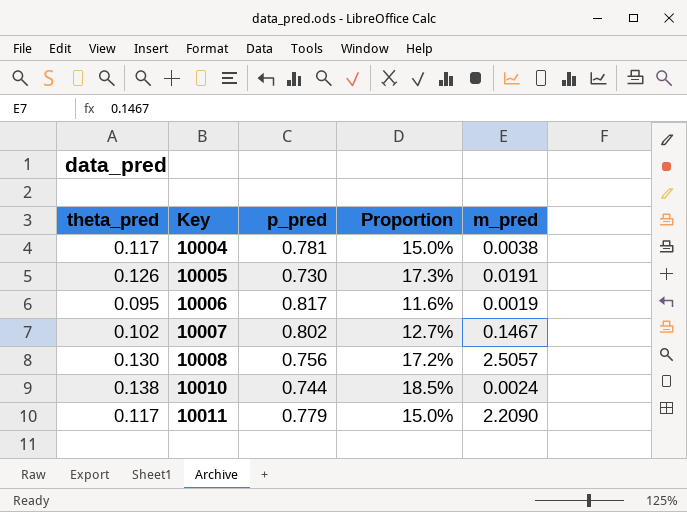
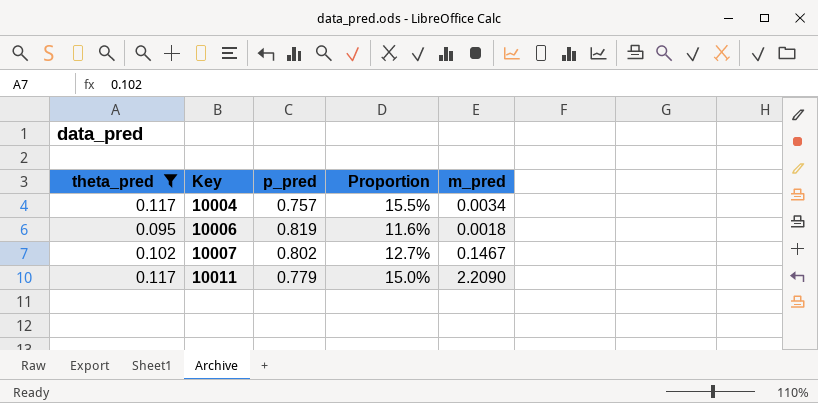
filter: none -> theta_pred <= 0.117
10004 | p_pred: 0.781 -> 0.757
10004 | Proportion: 15.0% -> 15.5%
10004 | m_pred: 0.0038 -> 0.0034
10006 | p_pred: 0.817 -> 0.819
10006 | m_pred: 0.0019 -> 0.0018

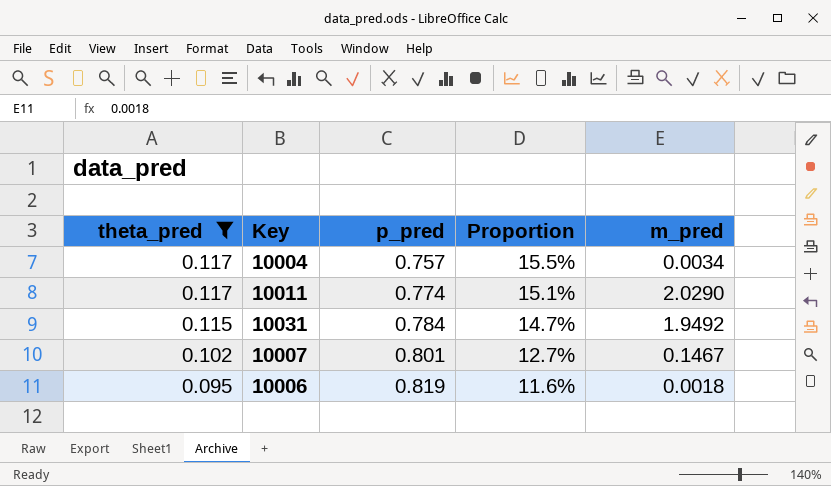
row order: Key ascending -> theta_pred descending
10011 | p_pred: 0.779 -> 0.774
10011 | Proportion: 15.0% -> 15.1%
10011 | m_pred: 2.2090 -> 2.0290
row 10031: none -> 0.115 | 0.784 | 14.7% | 1.9492
10007 | p_pred: 0.802 -> 0.801

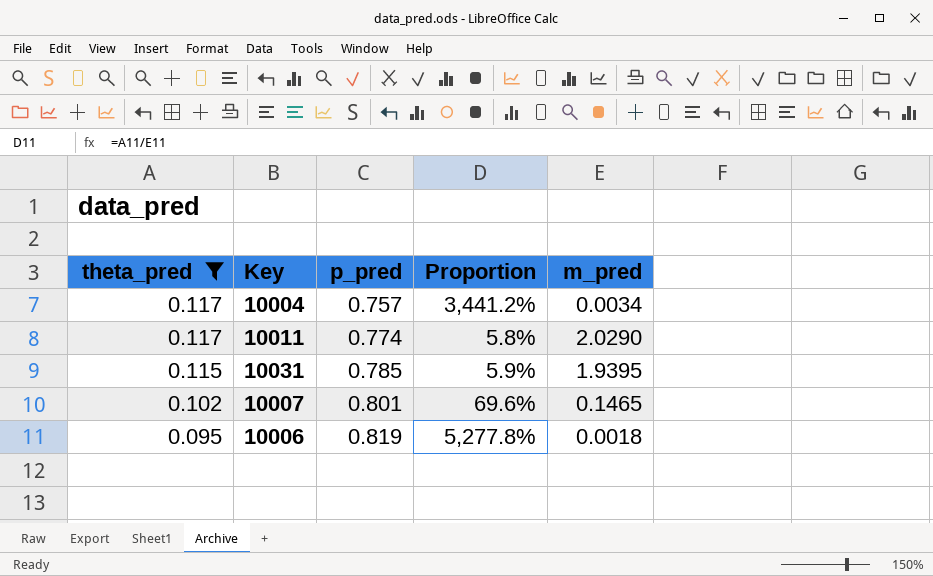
column Proportion | formula: [theta_pred] / [p_pred] -> [theta_pred] / [m_pred]
10031 | p_pred: 0.784 -> 0.785
10031 | m_pred: 1.9492 -> 1.9395
10007 | m_pred: 0.1467 -> 0.1465

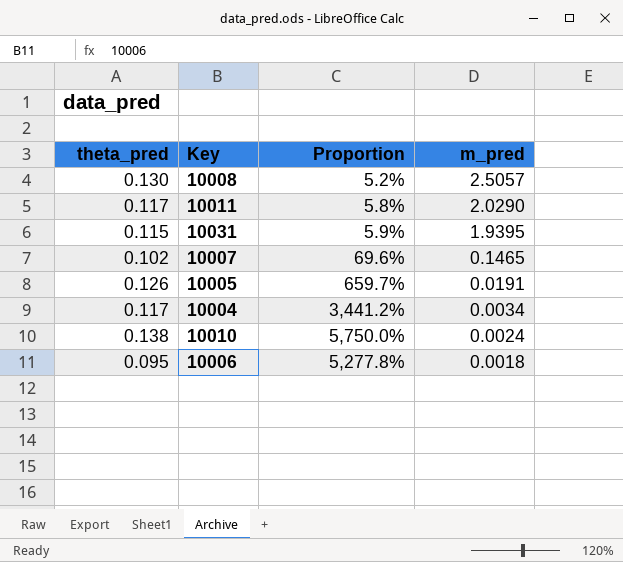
filter: theta_pred <= 0.117 -> none
row order: theta_pred descending -> m_pred descending
column p_pred | position: 3 -> none

